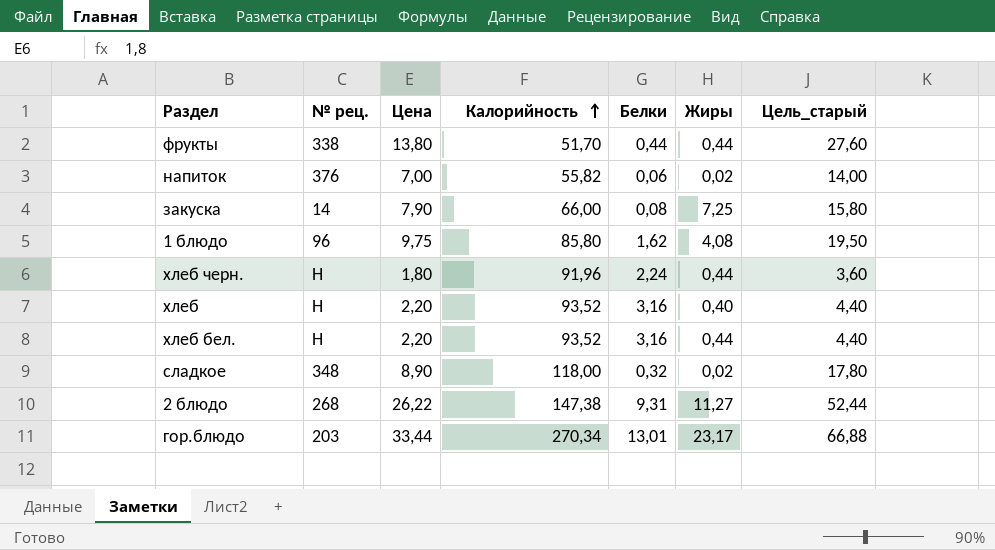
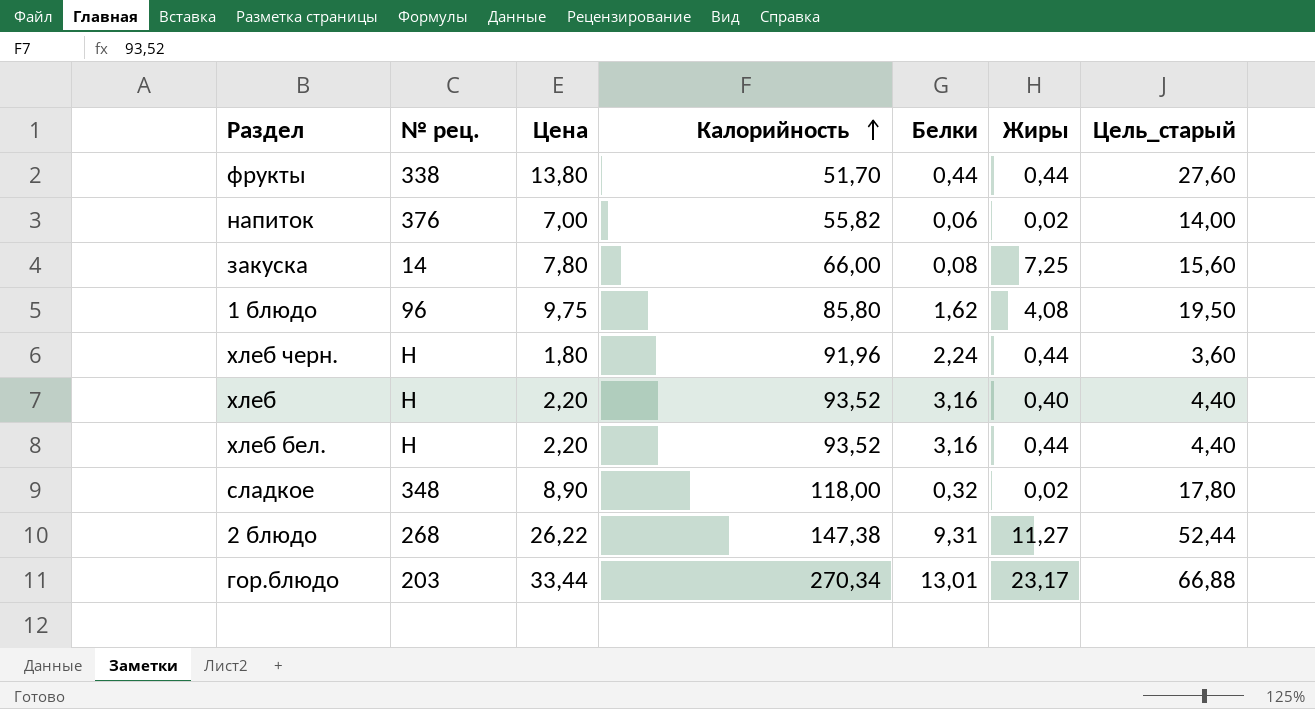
закуска | Цена: 7,90 -> 7,80
закуска | Цель_старый: 15,80 -> 15,60

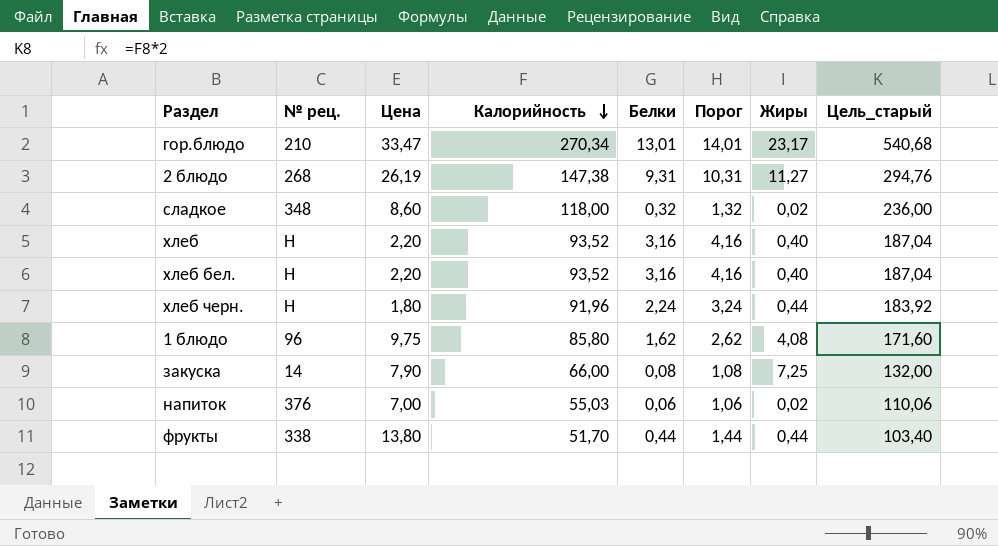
row order: Калорийность ascending -> Калорийность descending
column Порог | formula: none -> [Белки] + 1
column Цель_старый | formula: [Цена] * 2 -> [Калорийность] * 2
гор.блюдо | № рец.: 203 -> 210
гор.блюдо | Цена: 33,44 -> 33,47
2 блюдо | Цена: 26,22 -> 26,19
сладкое | Цена: 8,90 -> 8,60
хлеб бел. | Жиры: 0,44 -> 0,40
закуска | Цена: 7,80 -> 7,90
напиток | Калорийность: 55,82 -> 55,03

